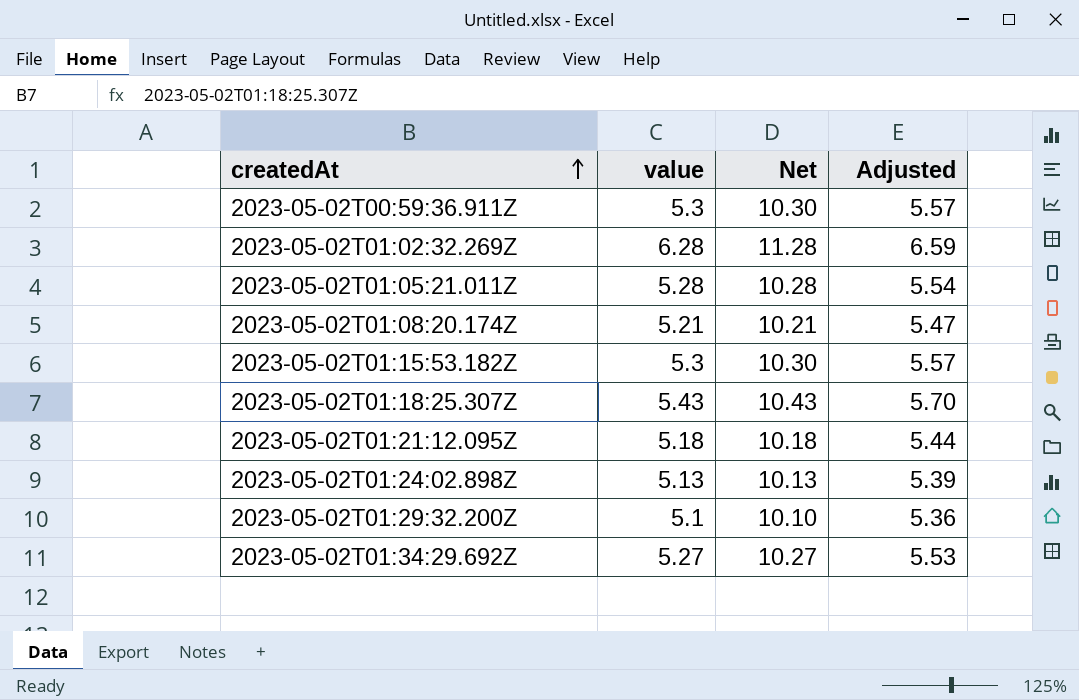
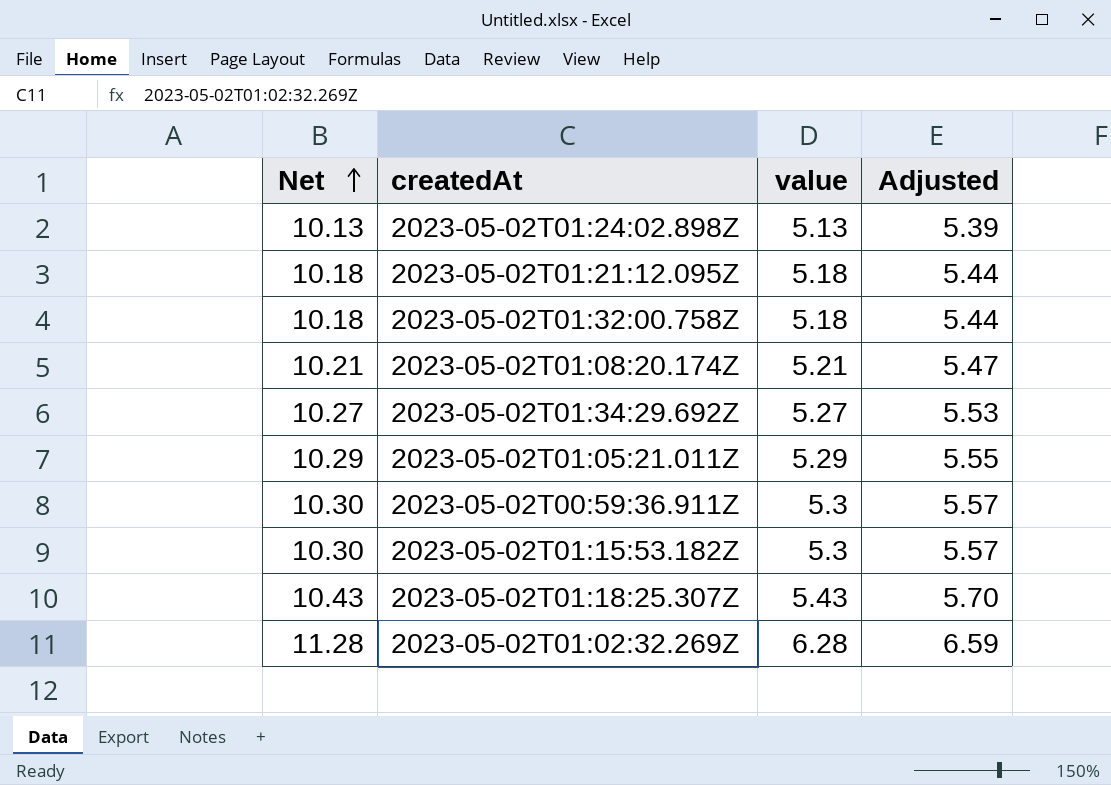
row order: createdAt ascending -> Net ascending
column Net | position: 3 -> 1
row 2023-05-02T01:29:32.200Z: 5.1 | 10.10 | 5.36 -> none
row 2023-05-02T01:32:00.758Z: none -> 10.18 | 5.18 | 5.44
2023-05-02T01:05:21.011Z | Net: 10.28 -> 10.29
2023-05-02T01:05:21.011Z | value: 5.28 -> 5.29
2023-05-02T01:05:21.011Z | Adjusted: 5.54 -> 5.55

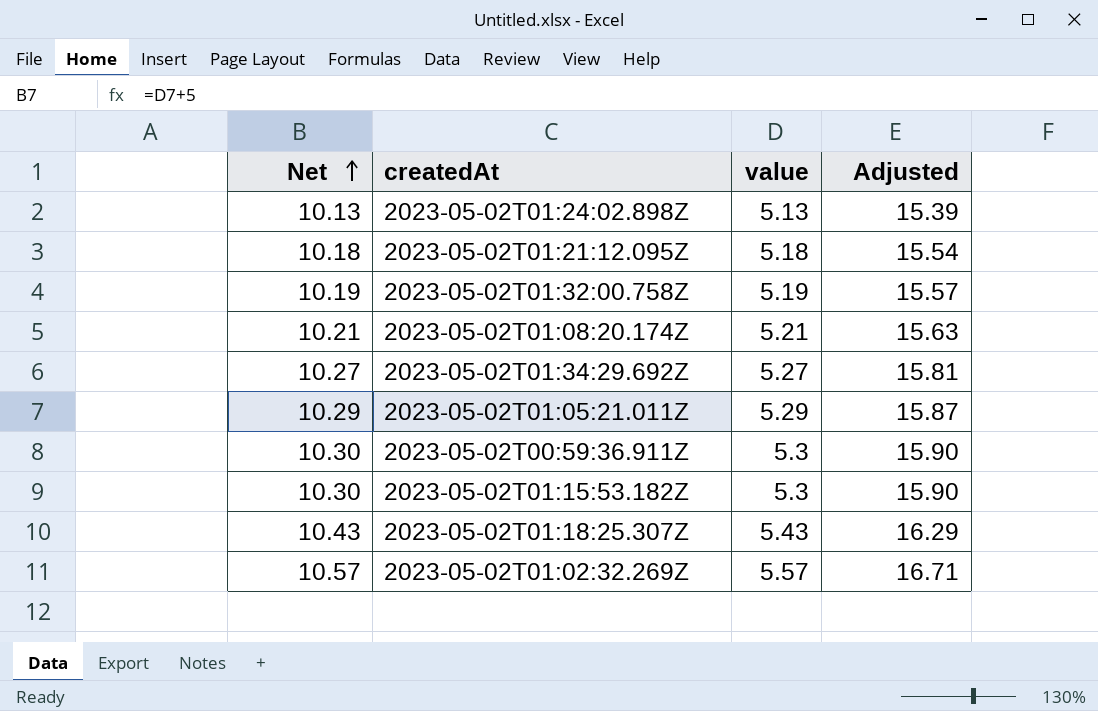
column Adjusted | formula: [value] * 1.05 -> [value] * 3
2023-05-02T01:32:00.758Z | Net: 10.18 -> 10.19
2023-05-02T01:32:00.758Z | value: 5.18 -> 5.19
2023-05-02T01:02:32.269Z | Net: 11.28 -> 10.57
2023-05-02T01:02:32.269Z | value: 6.28 -> 5.57

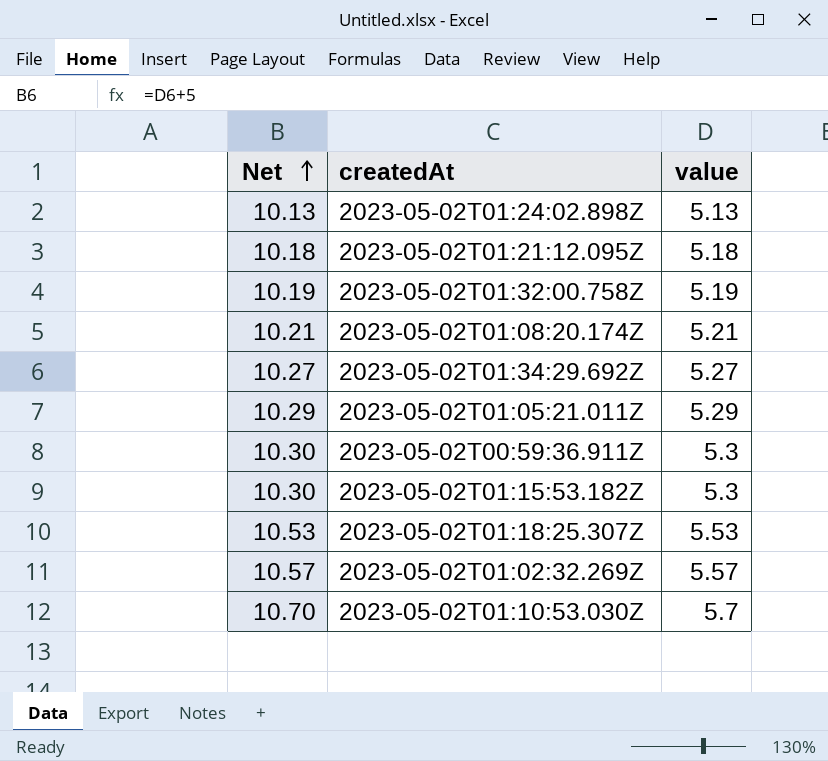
column Adjusted | formula: [value] * 3 -> none
2023-05-02T01:18:25.307Z | Net: 10.43 -> 10.53
2023-05-02T01:18:25.307Z | value: 5.43 -> 5.53
row 2023-05-02T01:10:53.030Z: none -> 10.70 | 5.7

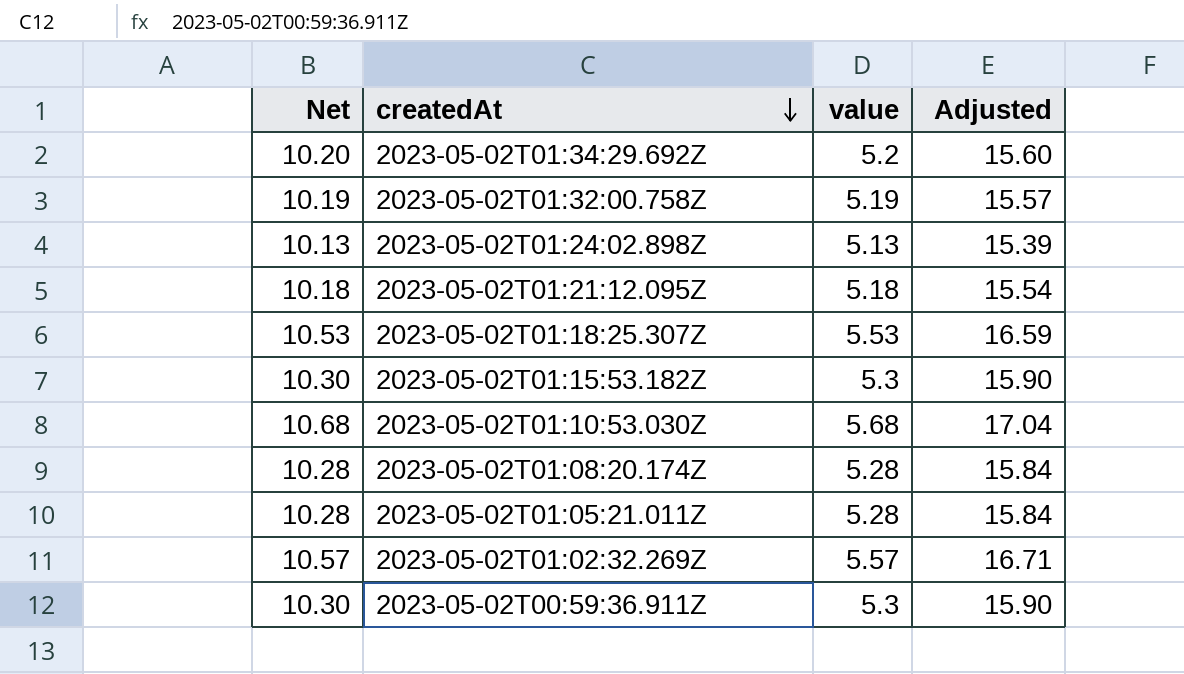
row order: Net ascending -> createdAt descending
column Adjusted | formula: none -> [value] * 3
2023-05-02T01:34:29.692Z | Net: 10.27 -> 10.20
2023-05-02T01:34:29.692Z | value: 5.27 -> 5.2
2023-05-02T01:10:53.030Z | Net: 10.70 -> 10.68
2023-05-02T01:10:53.030Z | value: 5.7 -> 5.68
2023-05-02T01:08:20.174Z | Net: 10.21 -> 10.28
2023-05-02T01:08:20.174Z | value: 5.21 -> 5.28
2023-05-02T01:05:21.011Z | Net: 10.29 -> 10.28
2023-05-02T01:05:21.011Z | value: 5.29 -> 5.28

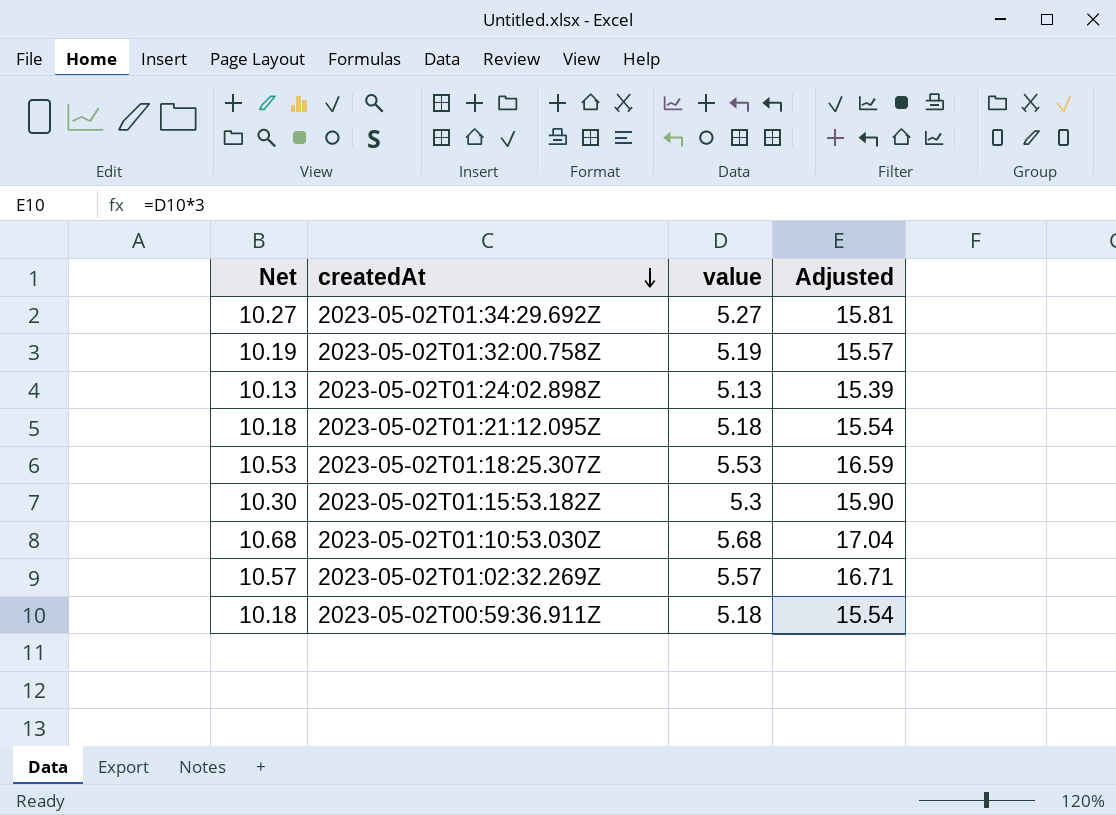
row 2023-05-02T01:08:20.174Z: 10.28 | 5.28 | 15.84 -> none
row 2023-05-02T01:05:21.011Z: 10.28 | 5.28 | 15.84 -> none
2023-05-02T01:34:29.692Z | Net: 10.20 -> 10.27
2023-05-02T01:34:29.692Z | value: 5.2 -> 5.27
2023-05-02T01:34:29.692Z | Adjusted: 15.60 -> 15.81
2023-05-02T00:59:36.911Z | Net: 10.30 -> 10.18
2023-05-02T00:59:36.911Z | value: 5.3 -> 5.18
2023-05-02T00:59:36.911Z | Adjusted: 15.90 -> 15.54

